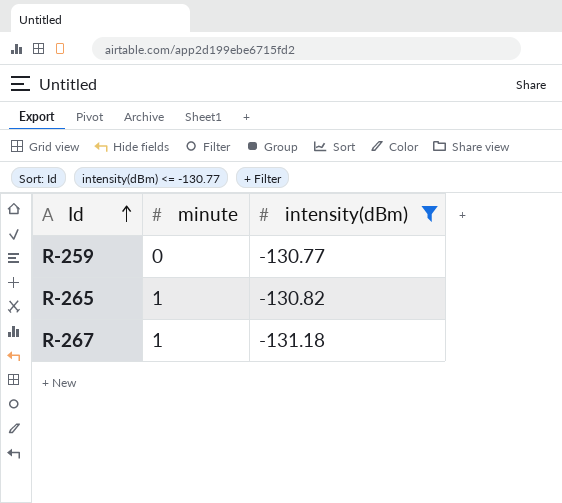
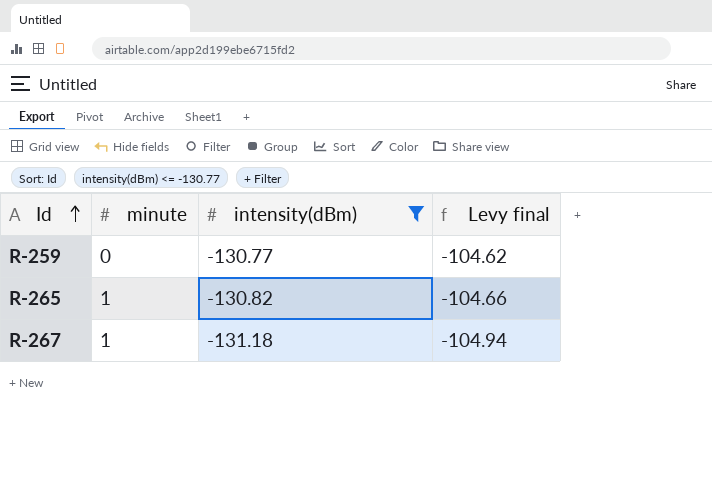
column Levy final | formula: none -> [intensity(dBm)] * 0.8

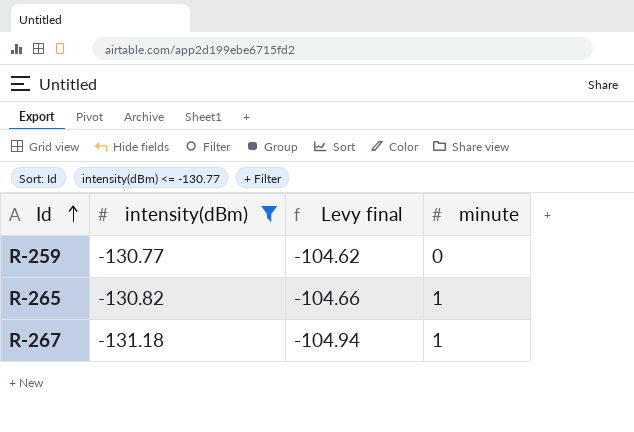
column minute | position: 2 -> 4

